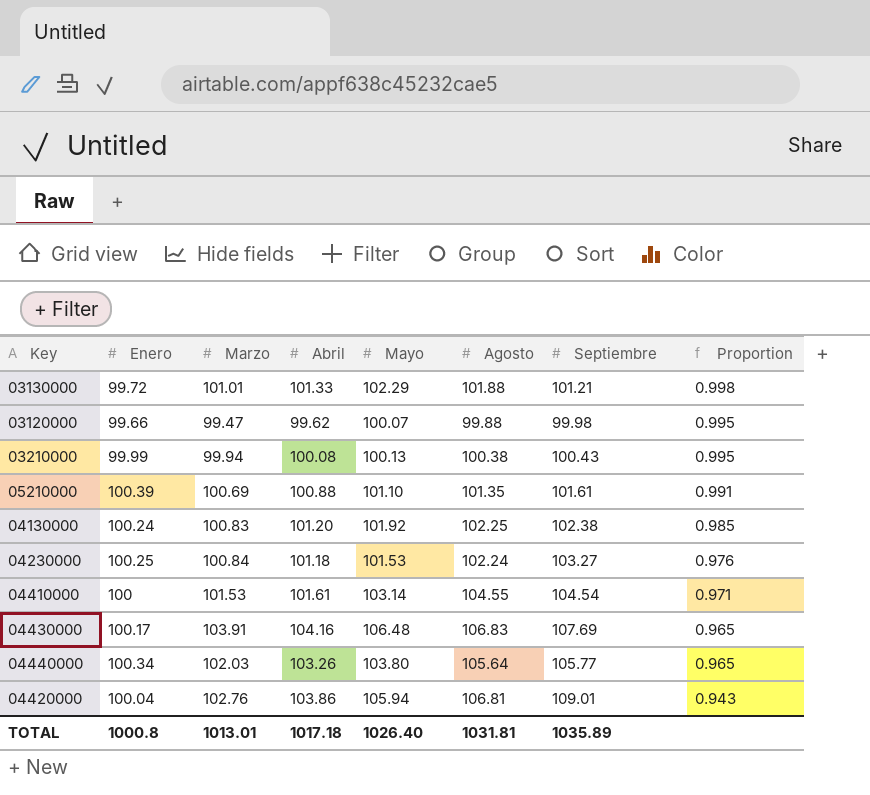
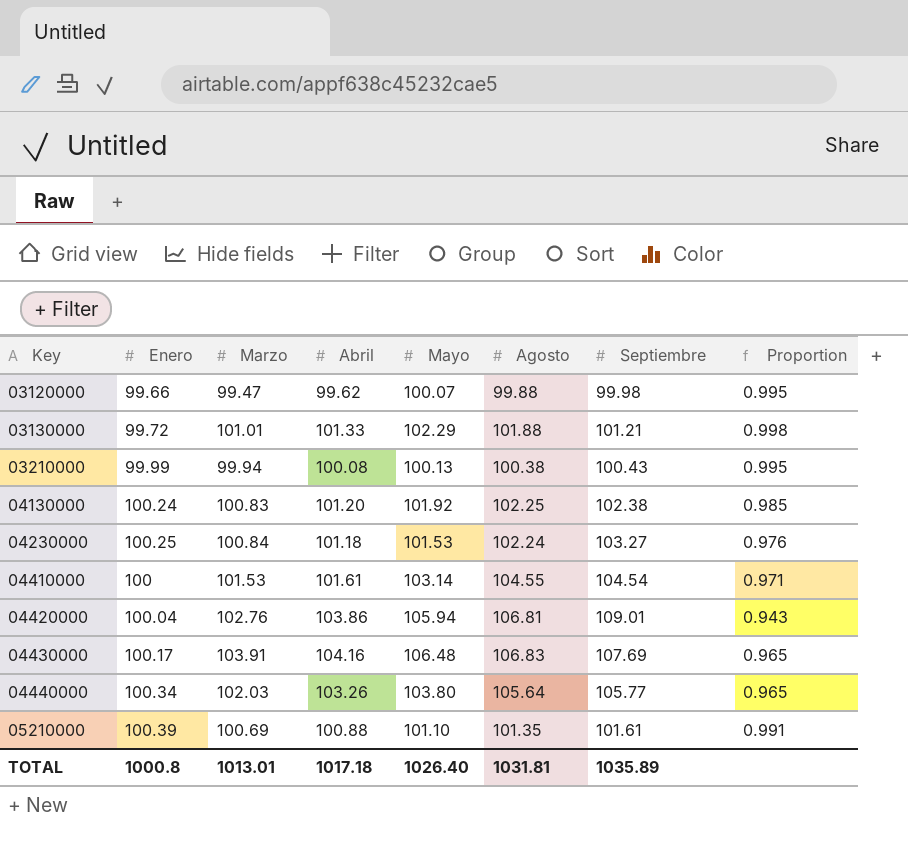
row order: Proportion descending -> Key ascending

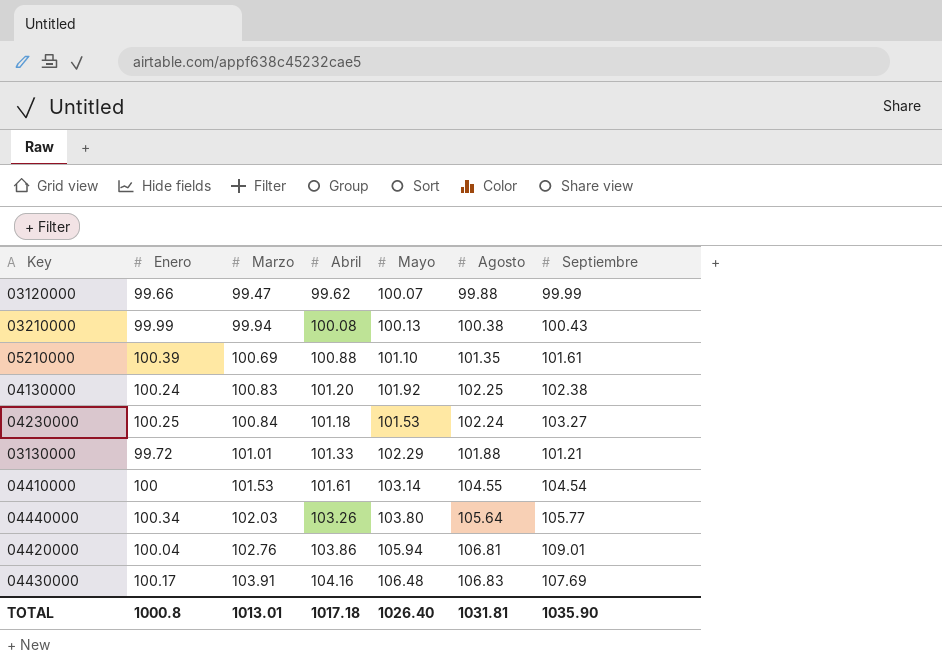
row order: Key ascending -> Marzo ascending
column Proportion | formula: [Marzo] / [Septiembre] -> none
03120000 | Septiembre: 99.98 -> 99.99
TOTAL | Septiembre: 1035.89 -> 1035.90

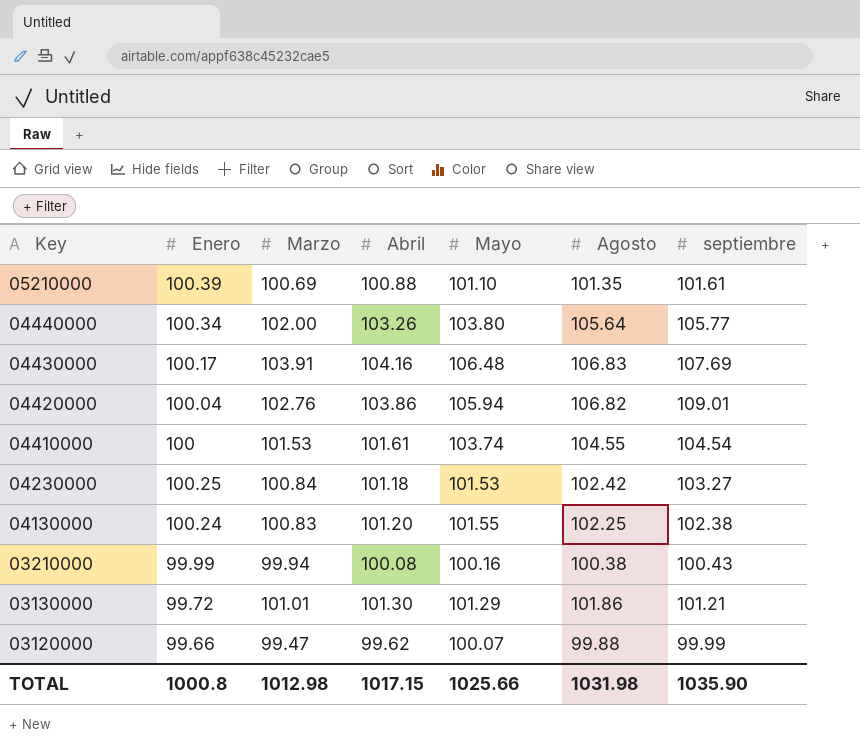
row order: Marzo ascending -> Key descending
column name: Septiembre -> septiembre
04440000 | Marzo: 102.03 -> 102.00
04420000 | Agosto: 106.81 -> 106.82
04410000 | Mayo: 103.14 -> 103.74
04230000 | Agosto: 102.24 -> 102.42
04130000 | Mayo: 101.92 -> 101.55
03210000 | Mayo: 100.13 -> 100.16
03130000 | Abril: 101.33 -> 101.30
03130000 | Mayo: 102.29 -> 101.29
03130000 | Agosto: 101.88 -> 101.86
TOTAL | Marzo: 1013.01 -> 1012.98
TOTAL | Abril: 1017.18 -> 1017.15
TOTAL | Mayo: 1026.40 -> 1025.66
TOTAL | Agosto: 1031.81 -> 1031.98

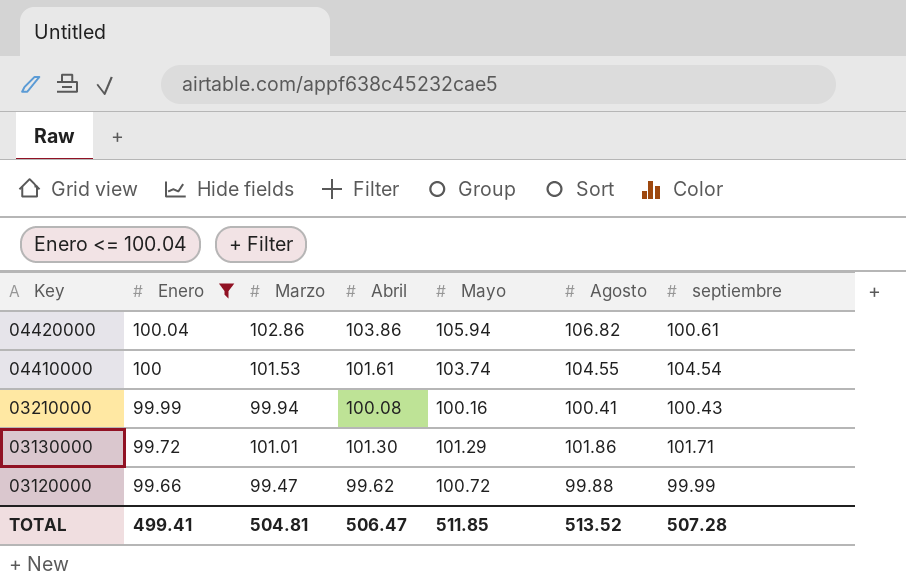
filter: none -> Enero <= 100.04
04420000 | Marzo: 102.76 -> 102.86
04420000 | septiembre: 109.01 -> 100.61
03210000 | Agosto: 100.38 -> 100.41
03130000 | septiembre: 101.21 -> 101.71
03120000 | Mayo: 100.07 -> 100.72
TOTAL | Enero: 1000.8 -> 499.41
TOTAL | Marzo: 1012.98 -> 504.81
TOTAL | Abril: 1017.15 -> 506.47
TOTAL | Mayo: 1025.66 -> 511.85
TOTAL | Agosto: 1031.98 -> 513.52
TOTAL | septiembre: 1035.90 -> 507.28

